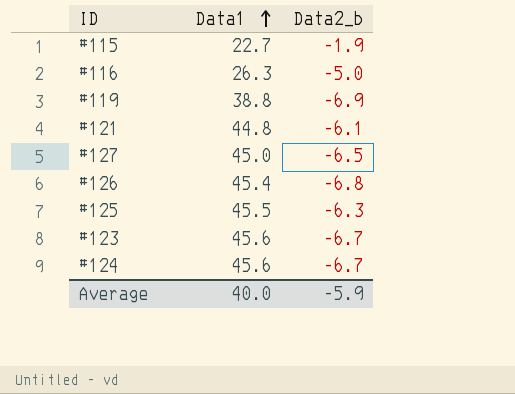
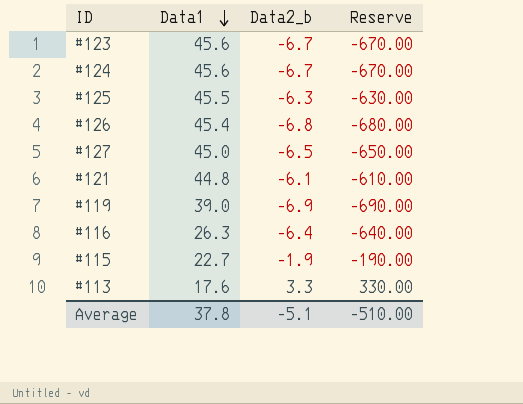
row order: Data1 ascending -> Data1 descending
column Reserve | formula: none -> [Data2_b] * 100
#119 | Data1: 38.8 -> 39.0
#116 | Data2_b: -5.0 -> -6.4
row #113: none -> 17.6 | 3.3 | 330.00
Average | Data1: 40.0 -> 37.8
Average | Data2_b: -5.9 -> -5.1

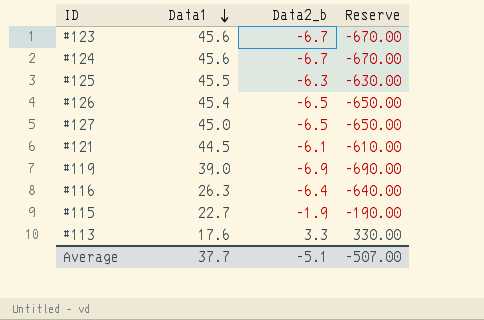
#126 | Data2_b: -6.8 -> -6.5
#126 | Reserve: -680.00 -> -650.00
#121 | Data1: 44.8 -> 44.5
Average | Data1: 37.8 -> 37.7
Average | Reserve: -510.00 -> -507.00

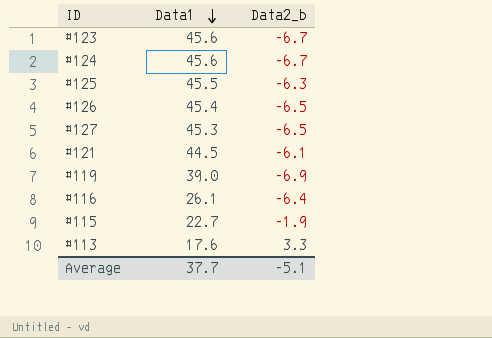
column Reserve | formula: [Data2_b] * 100 -> none
#127 | Data1: 45.0 -> 45.3
#116 | Data1: 26.3 -> 26.1

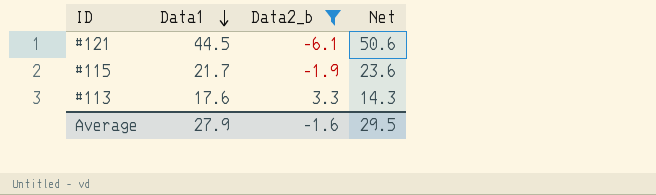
filter: none -> Data2_b >= -6.1
column Net | formula: none -> [Data1] - [Data2_b]
#115 | Data1: 22.7 -> 21.7
Average | Data1: 37.7 -> 27.9
Average | Data2_b: -5.1 -> -1.6

